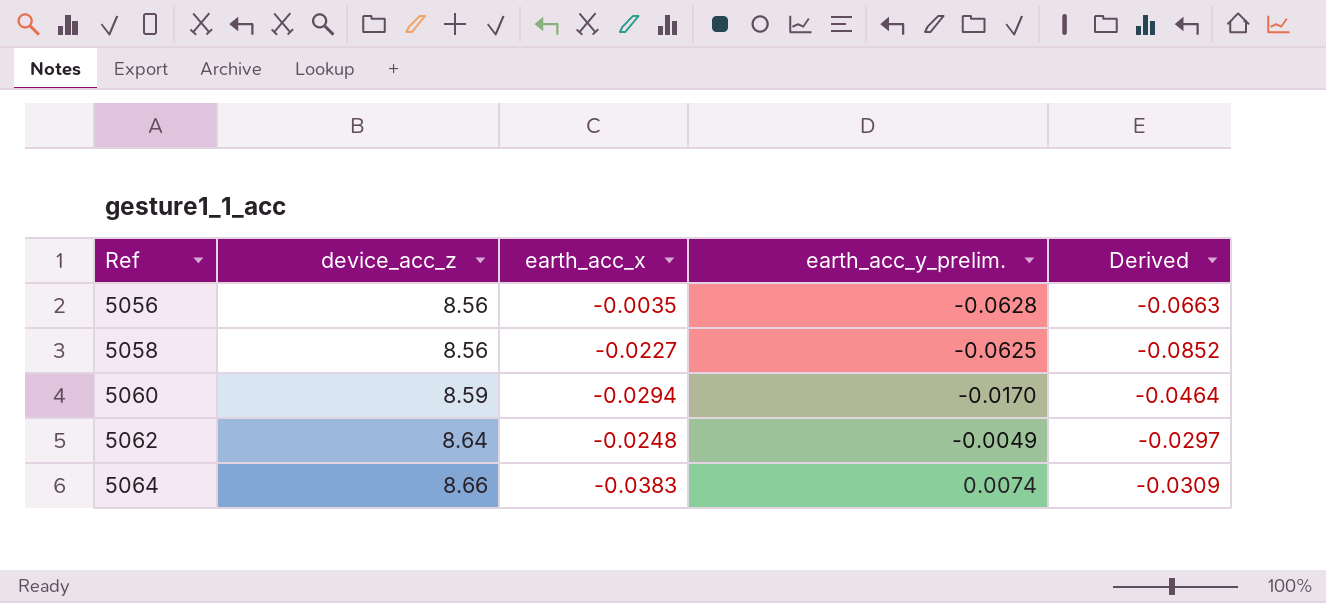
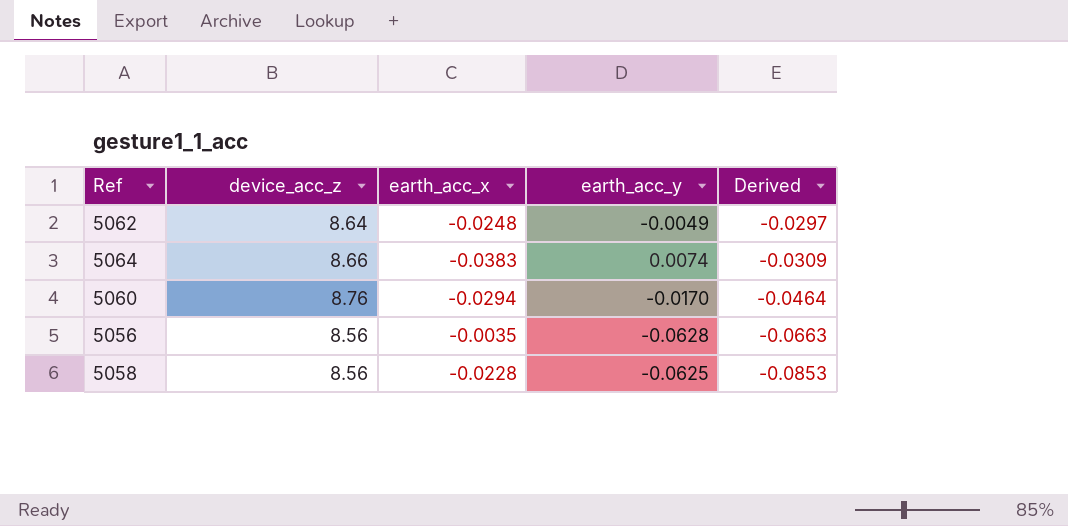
row order: Ref ascending -> Derived descending
column name: earth_acc_y_prelim. -> earth_acc_y
5060 | device_acc_z: 8.59 -> 8.76
5058 | earth_acc_x: -0.0227 -> -0.0228
5058 | Derived: -0.0852 -> -0.0853

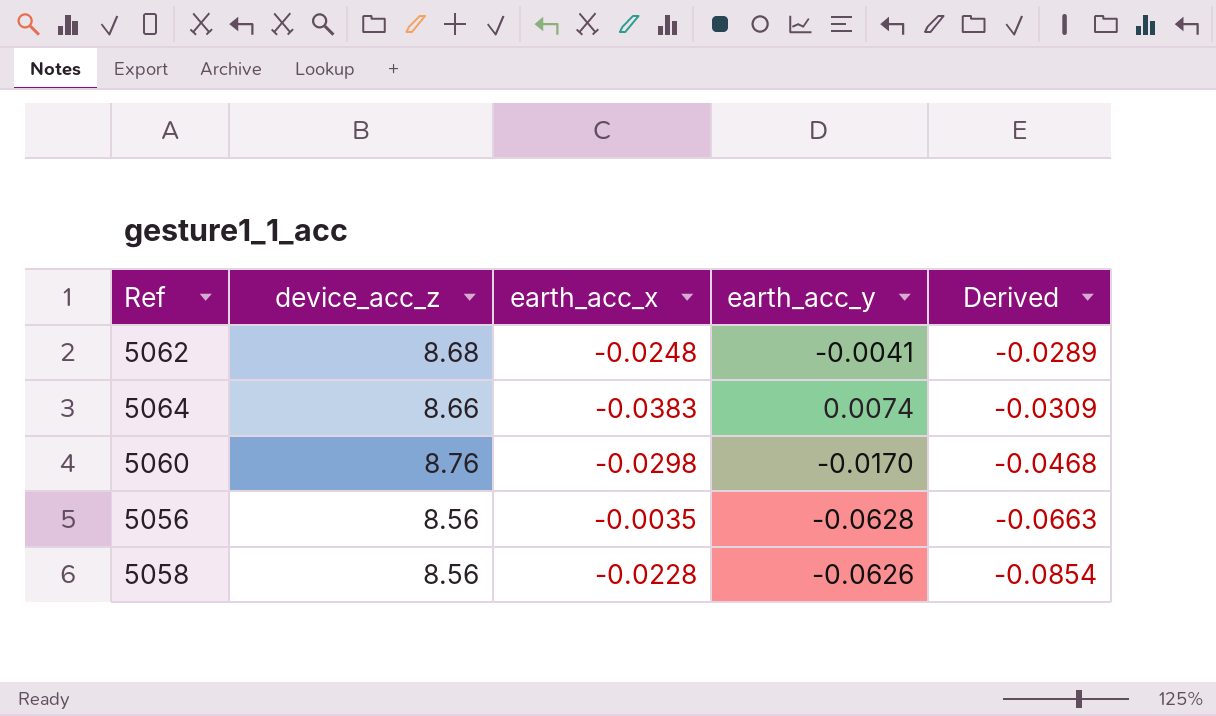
5062 | device_acc_z: 8.64 -> 8.68
5062 | earth_acc_y: -0.0049 -> -0.0041
5062 | Derived: -0.0297 -> -0.0289
5060 | earth_acc_x: -0.0294 -> -0.0298
5060 | Derived: -0.0464 -> -0.0468
5058 | earth_acc_y: -0.0625 -> -0.0626
5058 | Derived: -0.0853 -> -0.0854

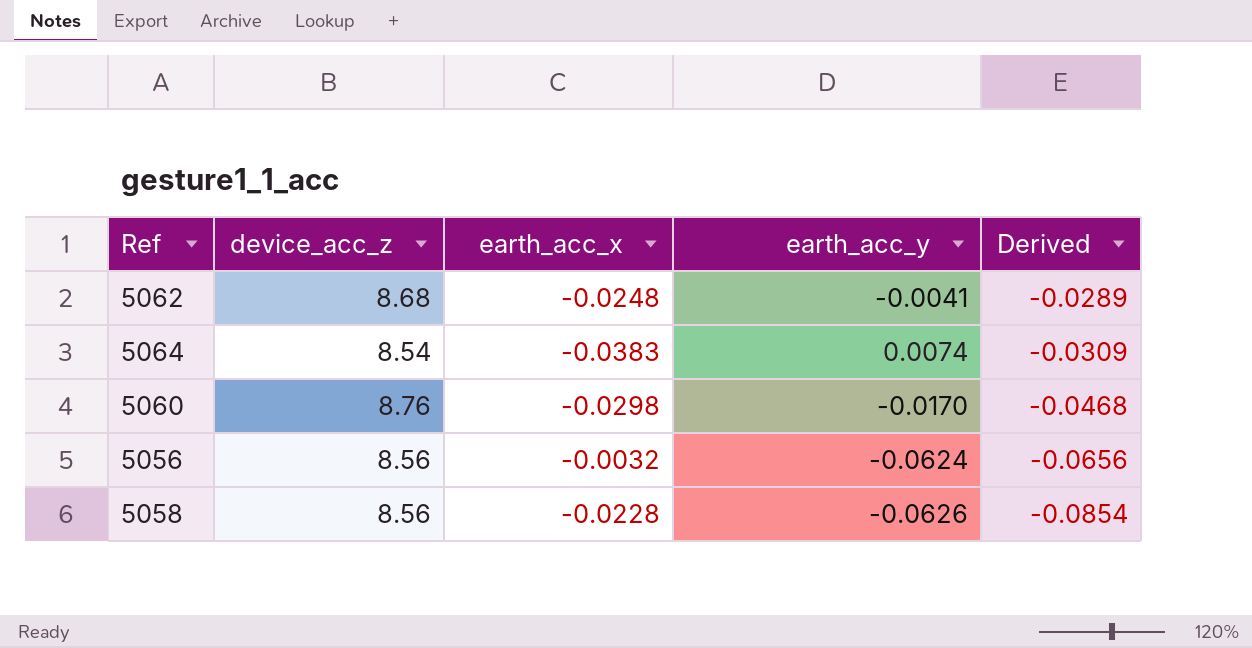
5064 | device_acc_z: 8.66 -> 8.54
5056 | earth_acc_x: -0.0035 -> -0.0032
5056 | earth_acc_y: -0.0628 -> -0.0624
5056 | Derived: -0.0663 -> -0.0656

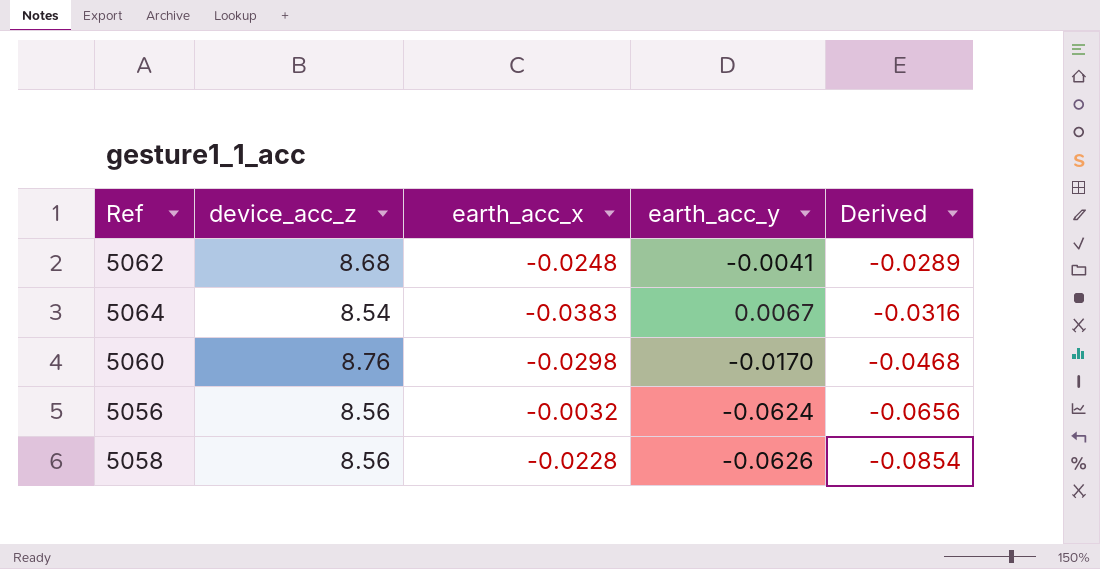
5064 | earth_acc_y: 0.0074 -> 0.0067
5064 | Derived: -0.0309 -> -0.0316

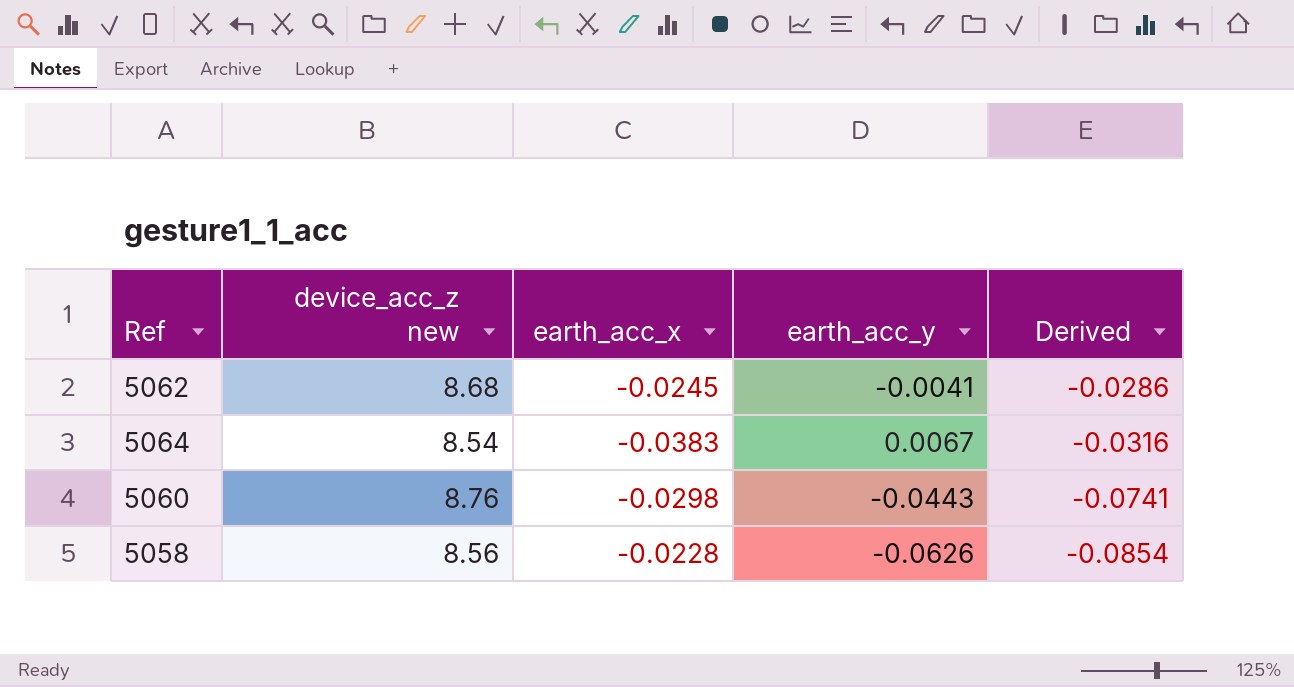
column name: device_acc_z -> device_acc_z new
row 5056: 8.56 | -0.0032 | -0.0624 | -0.0656 -> none
5062 | earth_acc_x: -0.0248 -> -0.0245
5062 | Derived: -0.0289 -> -0.0286
5060 | earth_acc_y: -0.0170 -> -0.0443
5060 | Derived: -0.0468 -> -0.0741

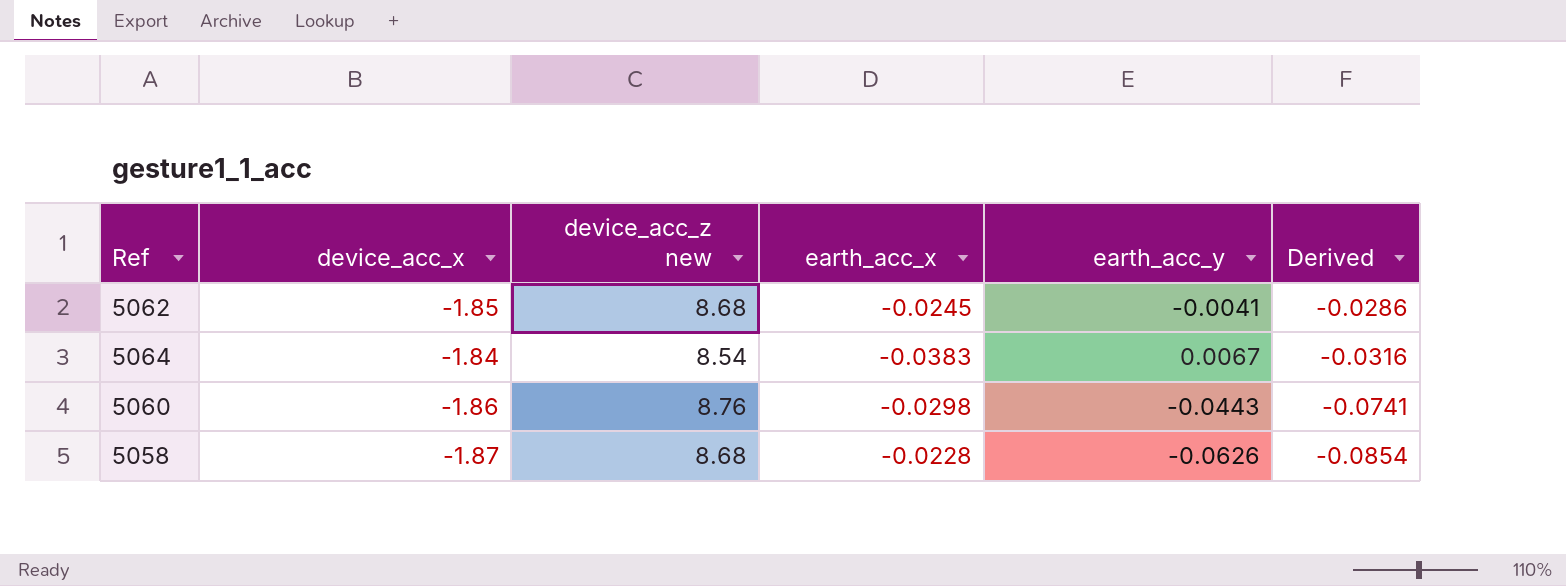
column device_acc_x | position: none -> 2
5058 | device_acc_z new: 8.56 -> 8.68

